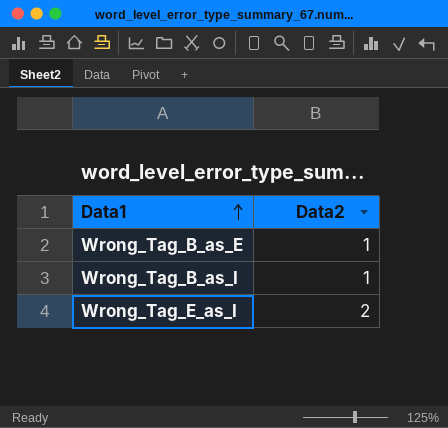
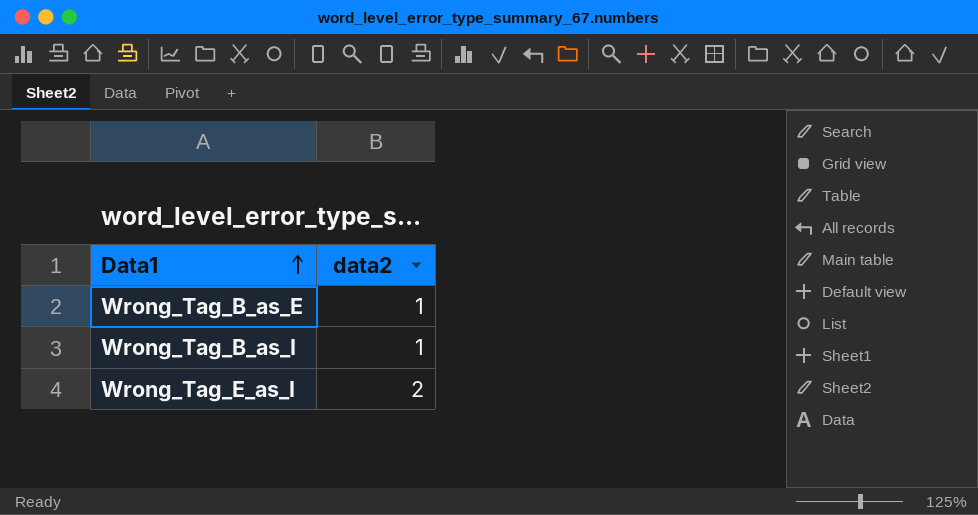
column name: Data2 -> data2

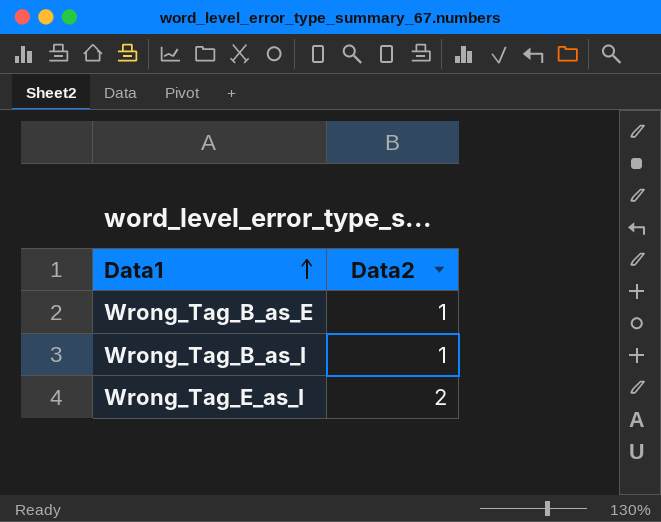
column name: data2 -> Data2

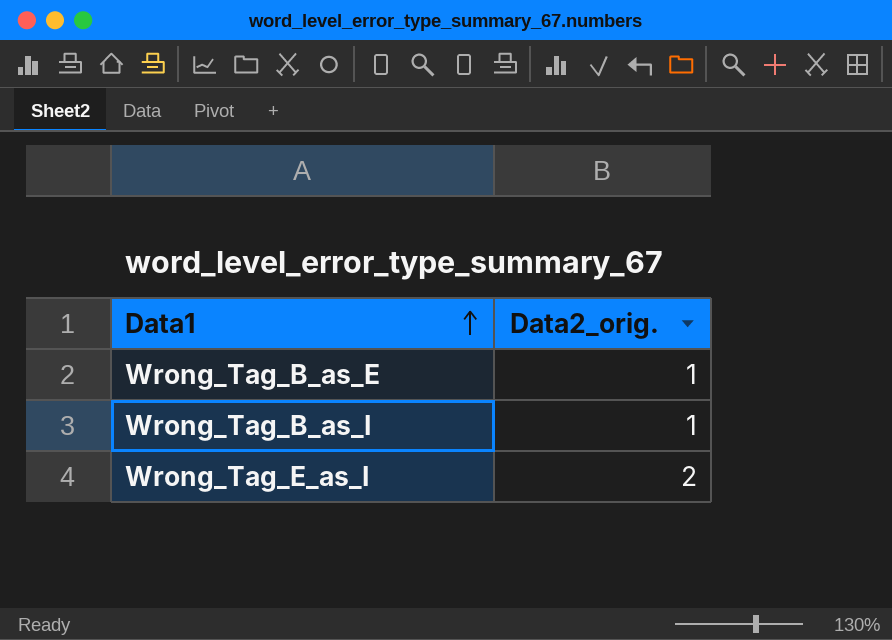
column name: Data2 -> Data2_orig.

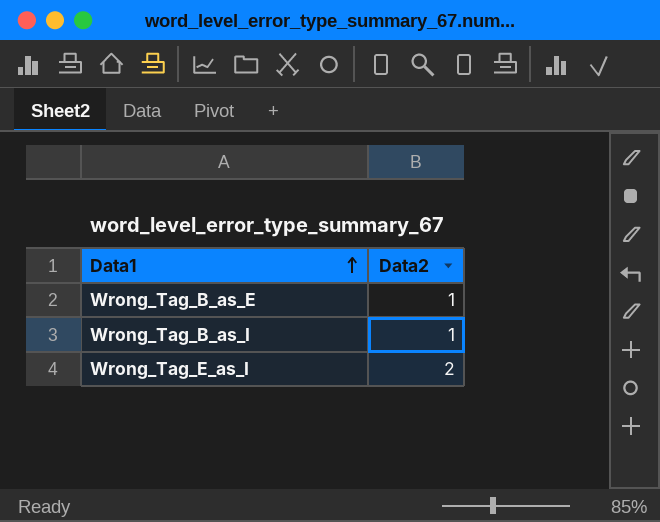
column name: Data2_orig. -> Data2

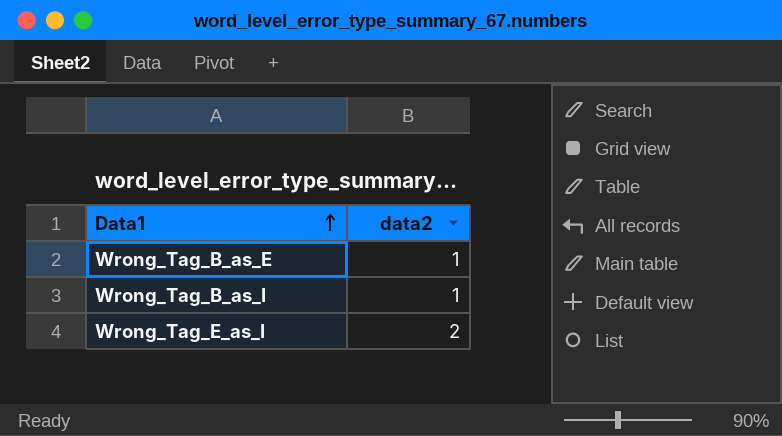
column name: Data2 -> data2

